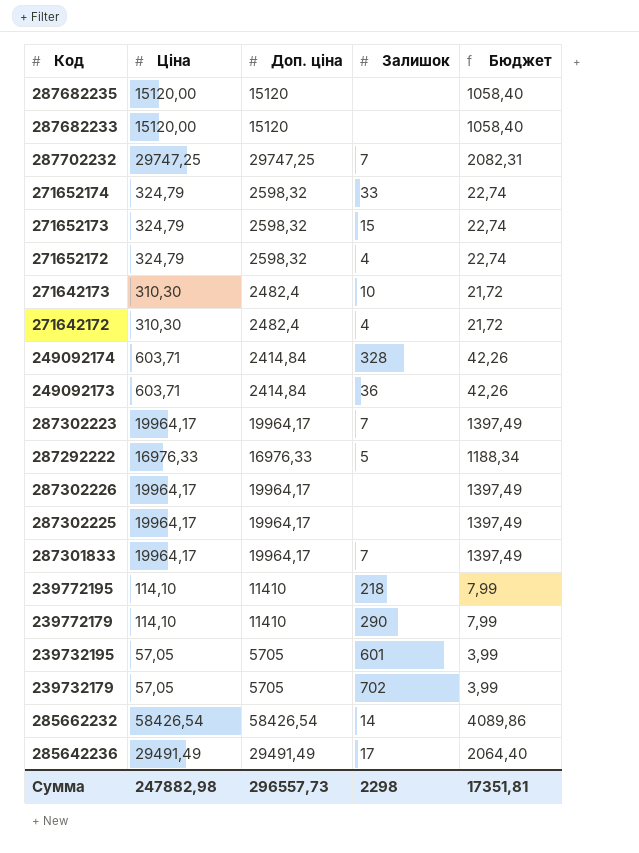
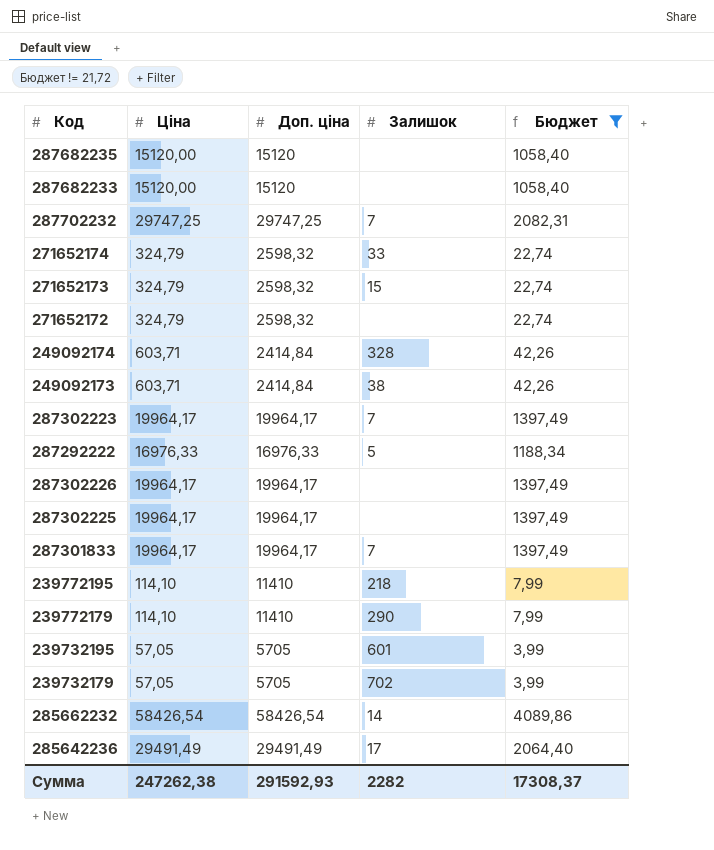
filter: none -> Бюджет != 21,72
271652172 | Залишок: 4 -> none
249092173 | Залишок: 36 -> 38
Сумма | Ціна: 247882,98 -> 247262,38
Сумма | Доп. ціна: 296557,73 -> 291592,93
Сумма | Залишок: 2298 -> 2282
Сумма | Бюджет: 17351,81 -> 17308,37

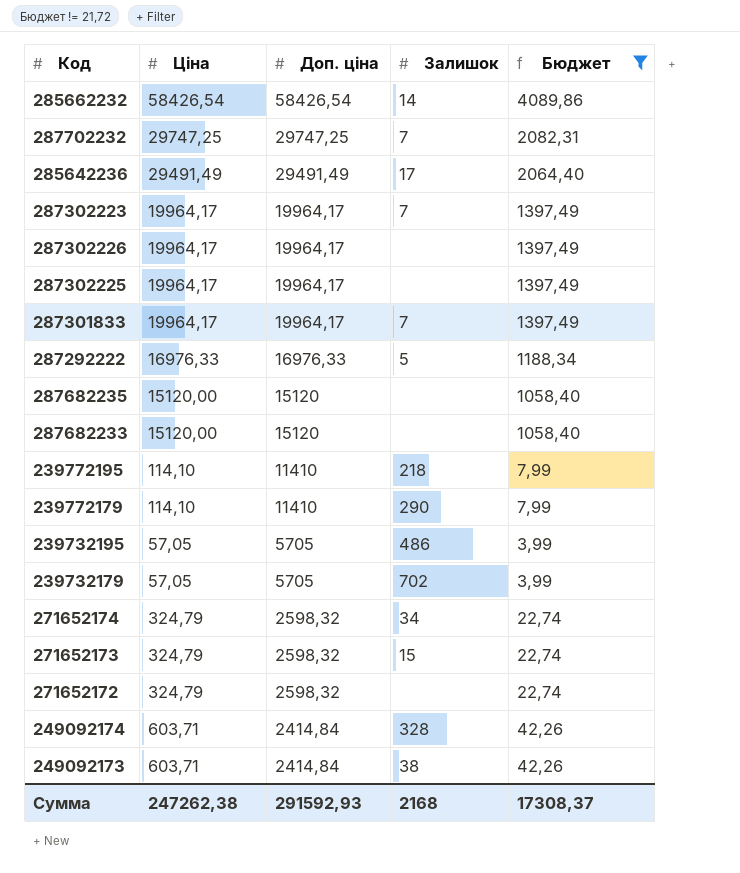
row order: none -> Доп. ціна descending
239732195 | Залишок: 601 -> 486
271652174 | Залишок: 33 -> 34
Сумма | Залишок: 2282 -> 2168

